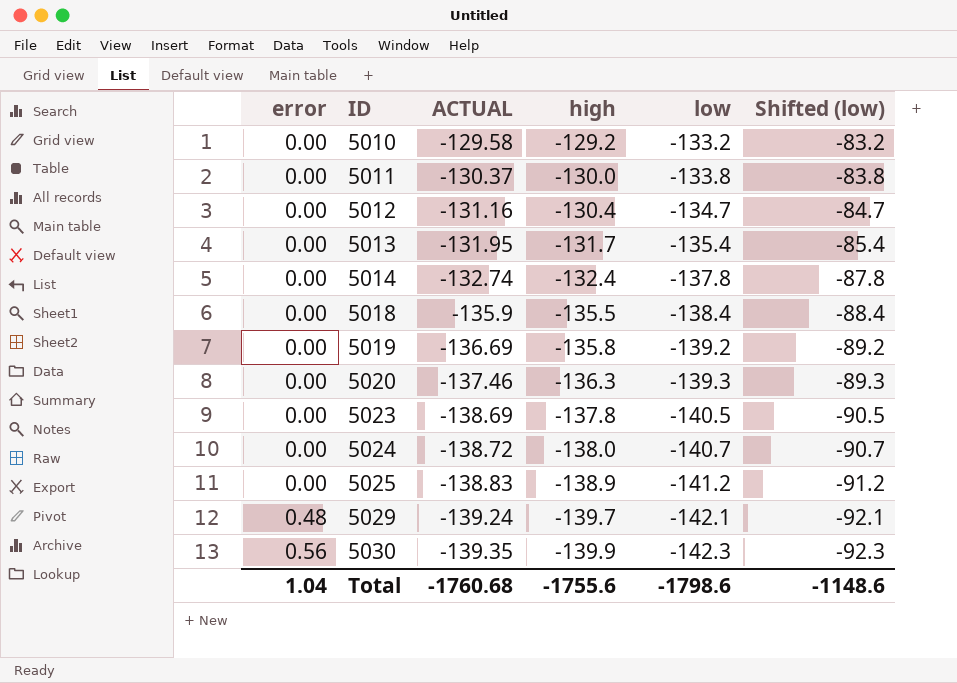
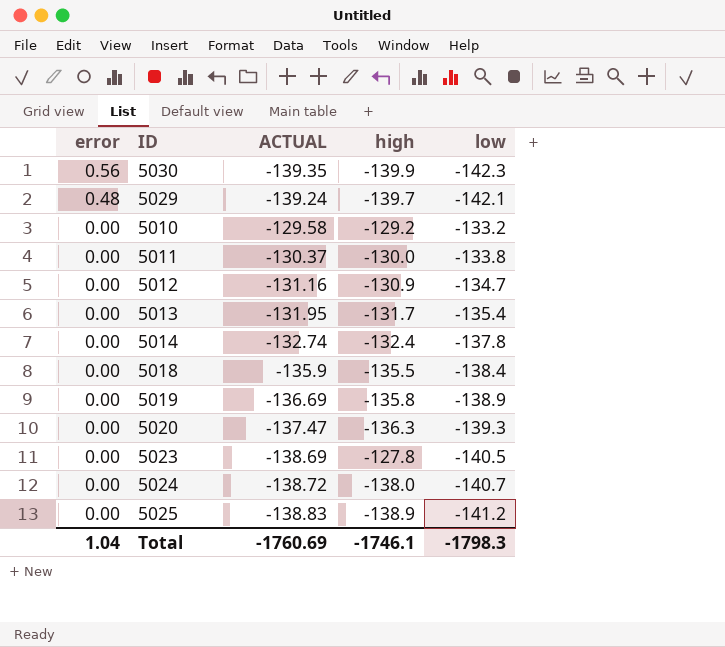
row order: error ascending -> error descending
column Shifted (low) | formula: [low] + 50 -> none
5012 | high: -130.4 -> -130.9
5019 | low: -139.2 -> -138.9
5020 | ACTUAL: -137.46 -> -137.47
5023 | high: -137.8 -> -127.8
Total | ACTUAL: -1760.68 -> -1760.69
Total | high: -1755.6 -> -1746.1
Total | low: -1798.6 -> -1798.3

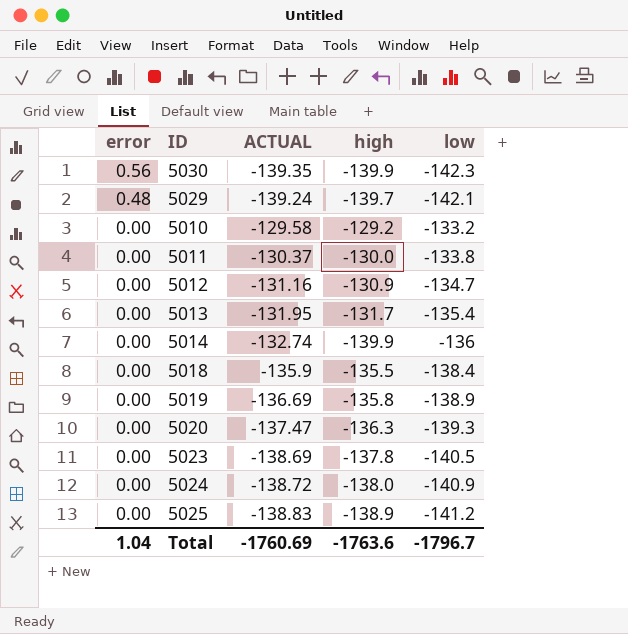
5014 | high: -132.4 -> -139.9
5014 | low: -137.8 -> -136
5023 | high: -127.8 -> -137.8
5024 | low: -140.7 -> -140.9
Total | high: -1746.1 -> -1763.6
Total | low: -1798.3 -> -1796.7

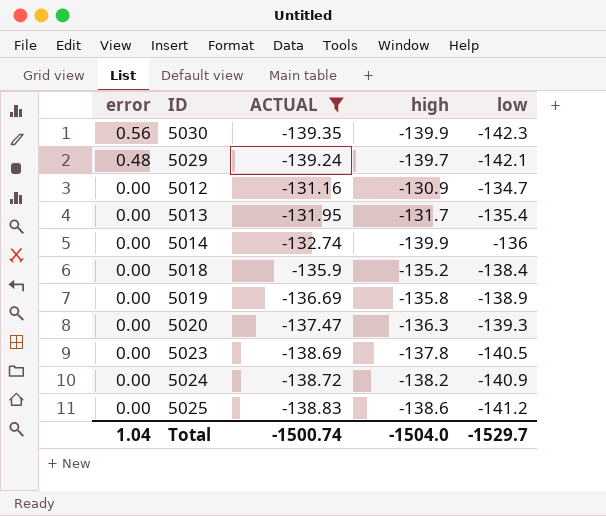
filter: none -> ACTUAL <= -131.16
5018 | high: -135.5 -> -135.2
5024 | high: -138.0 -> -138.2
5025 | high: -138.9 -> -138.6
Total | ACTUAL: -1760.69 -> -1500.74
Total | high: -1763.6 -> -1504.0
Total | low: -1796.7 -> -1529.7

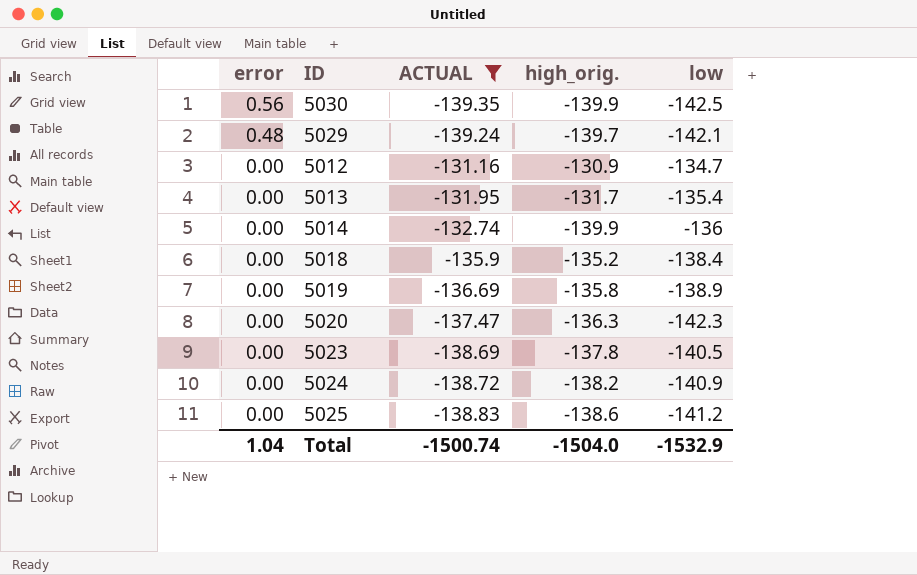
column name: high -> high_orig.
5030 | low: -142.3 -> -142.5
5020 | low: -139.3 -> -142.3
Total | low: -1529.7 -> -1532.9

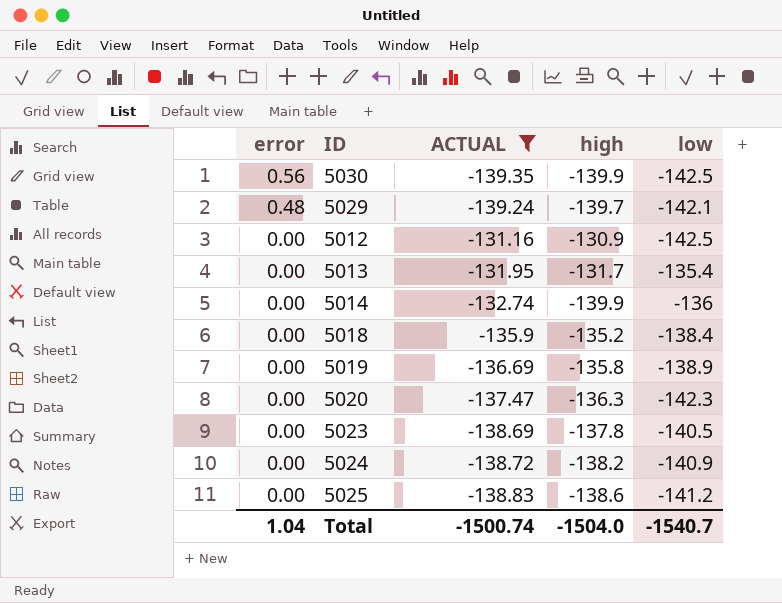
column name: high_orig. -> high
5012 | low: -134.7 -> -142.5
Total | low: -1532.9 -> -1540.7

